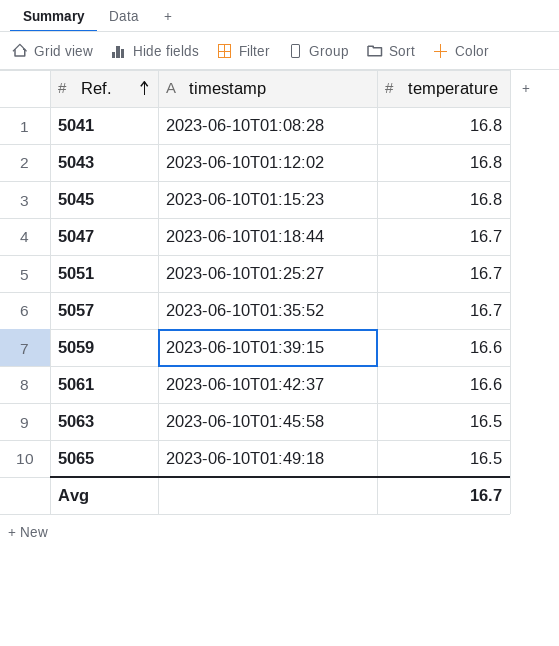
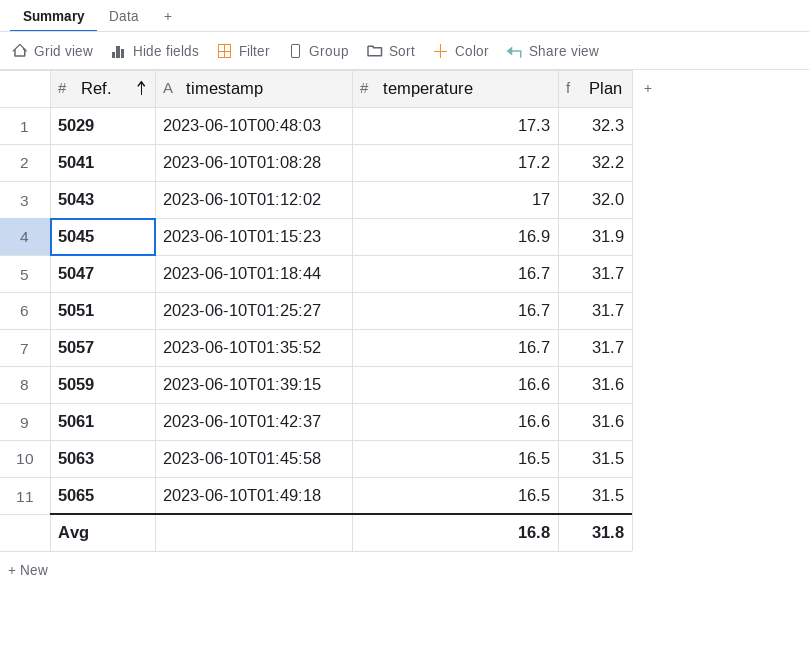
column Plan | formula: none -> [temperature] + 15
row 5029: none -> 2023-06-10T00:48:03 | 17.3 | 32.3
5041 | temperature: 16.8 -> 17.2
5043 | temperature: 16.8 -> 17
5045 | temperature: 16.8 -> 16.9
Avg | temperature: 16.7 -> 16.8

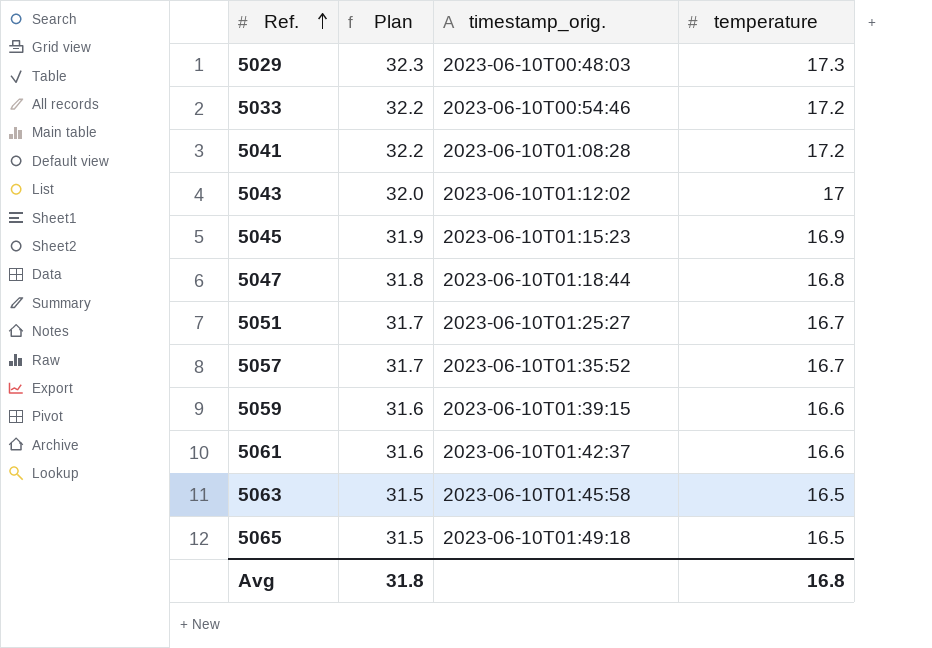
column Plan | position: 4 -> 2
column name: timestamp -> timestamp_orig.
row 5033: none -> 32.2 | 2023-06-10T00:54:46 | 17.2
5047 | Plan: 31.7 -> 31.8
5047 | temperature: 16.7 -> 16.8

